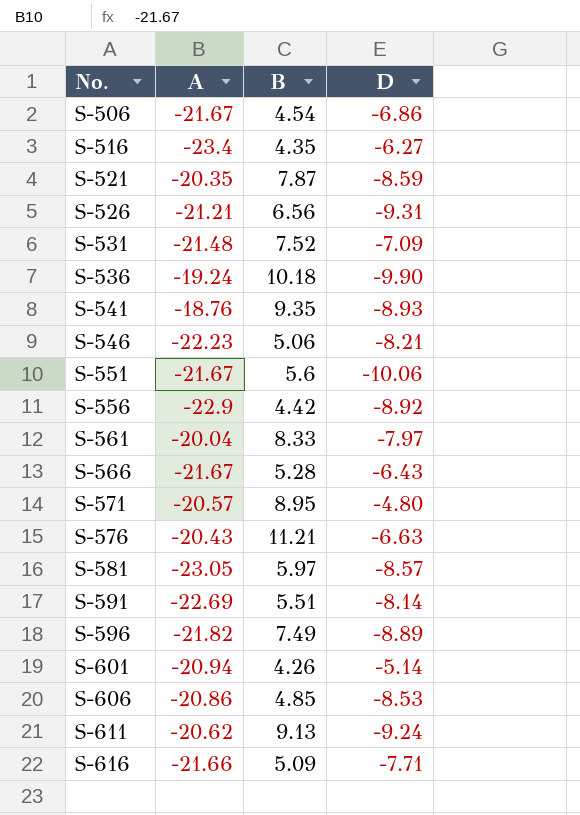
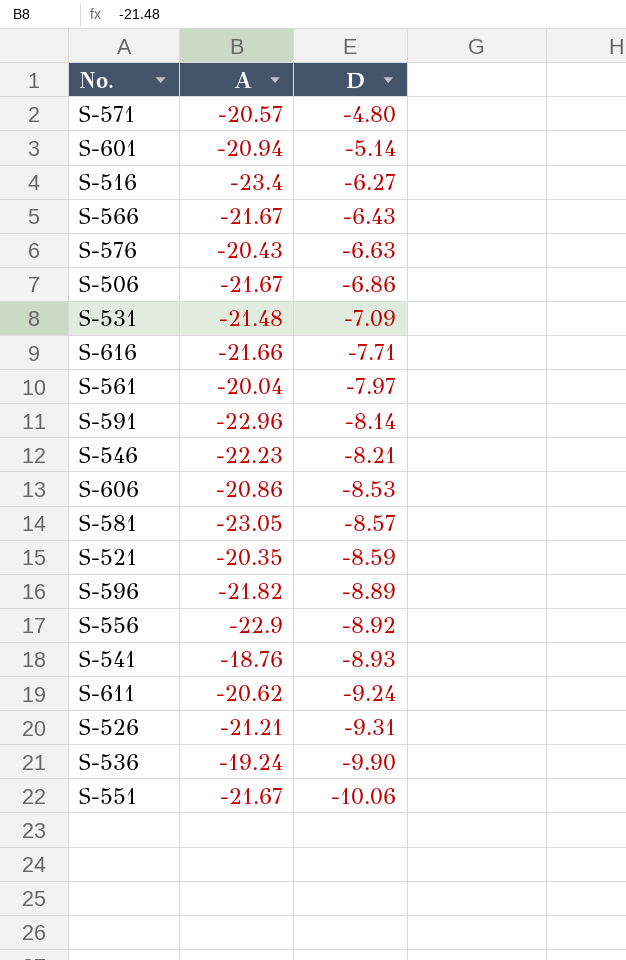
row order: No. ascending -> D descending
column B | position: 3 -> none
S-591 | A: -22.69 -> -22.96

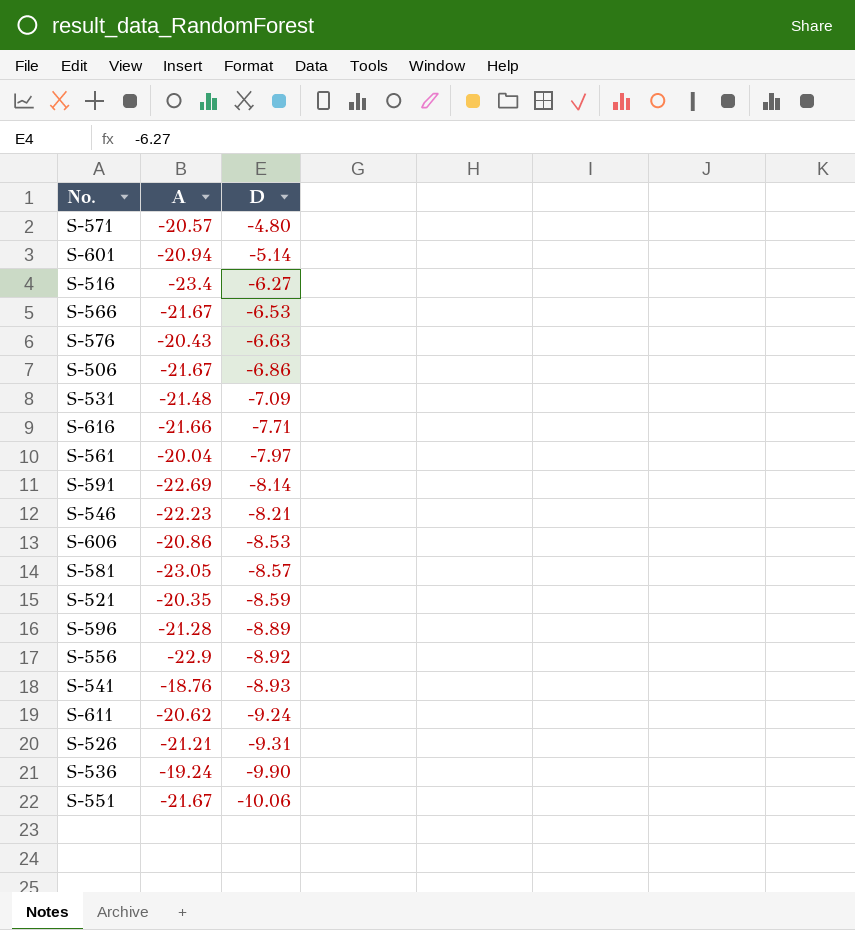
S-566 | D: -6.43 -> -6.53
S-591 | A: -22.96 -> -22.69
S-596 | A: -21.82 -> -21.28

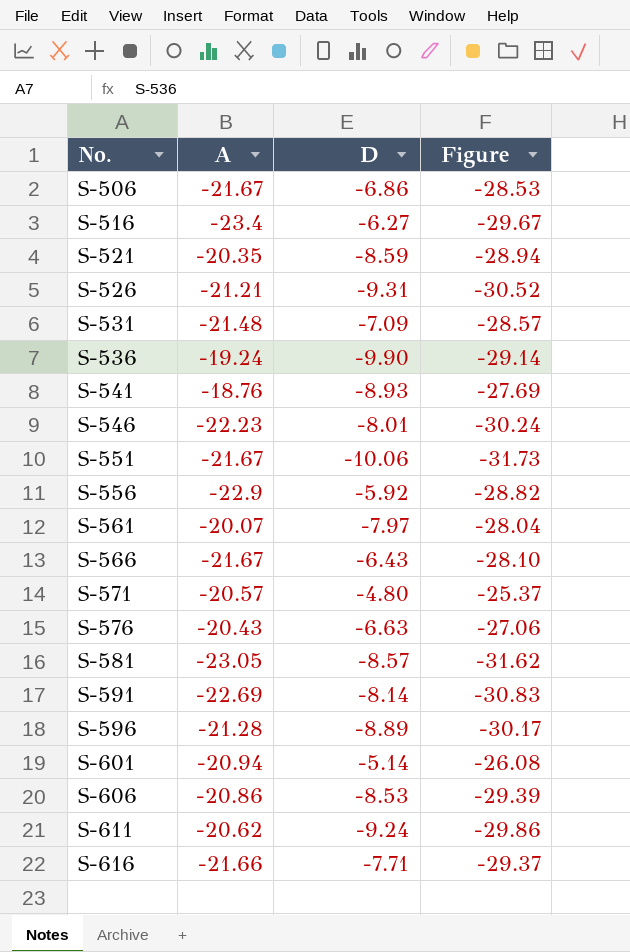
row order: D descending -> No. ascending
column Figure | formula: none -> [A] + [D]
S-546 | D: -8.21 -> -8.01
S-556 | D: -8.92 -> -5.92
S-561 | A: -20.04 -> -20.07
S-566 | D: -6.53 -> -6.43

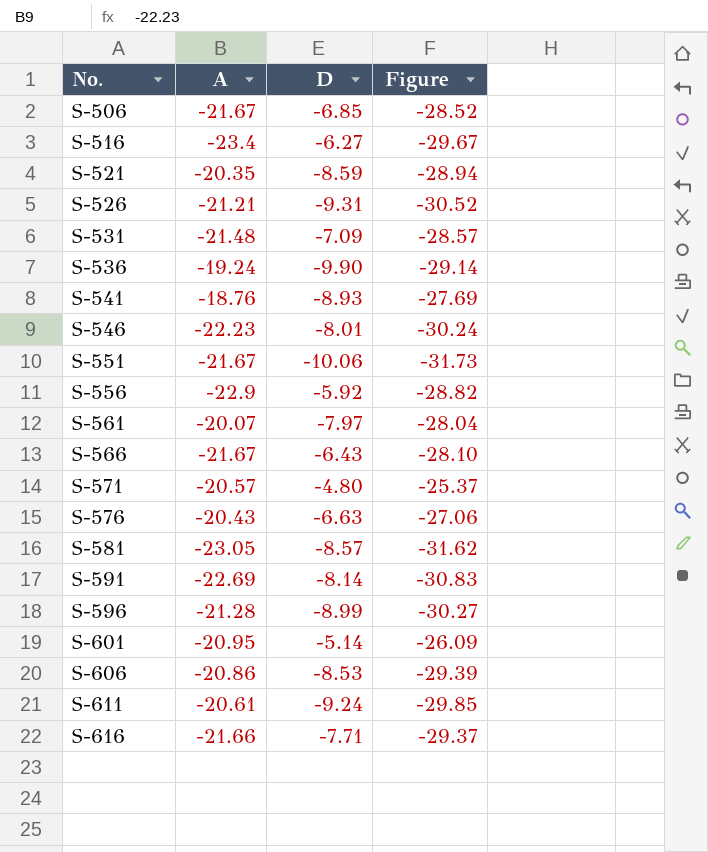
S-506 | D: -6.86 -> -6.85
S-506 | Figure: -28.53 -> -28.52
S-596 | D: -8.89 -> -8.99
S-596 | Figure: -30.17 -> -30.27
S-601 | A: -20.94 -> -20.95
S-601 | Figure: -26.08 -> -26.09
S-611 | A: -20.62 -> -20.61
S-611 | Figure: -29.86 -> -29.85

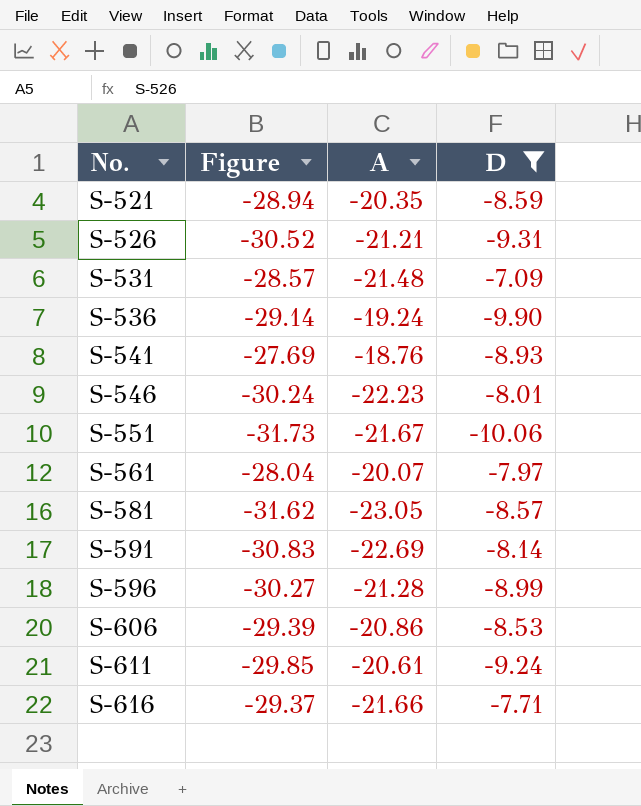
filter: none -> D <= -7.09
column Figure | position: 4 -> 2

